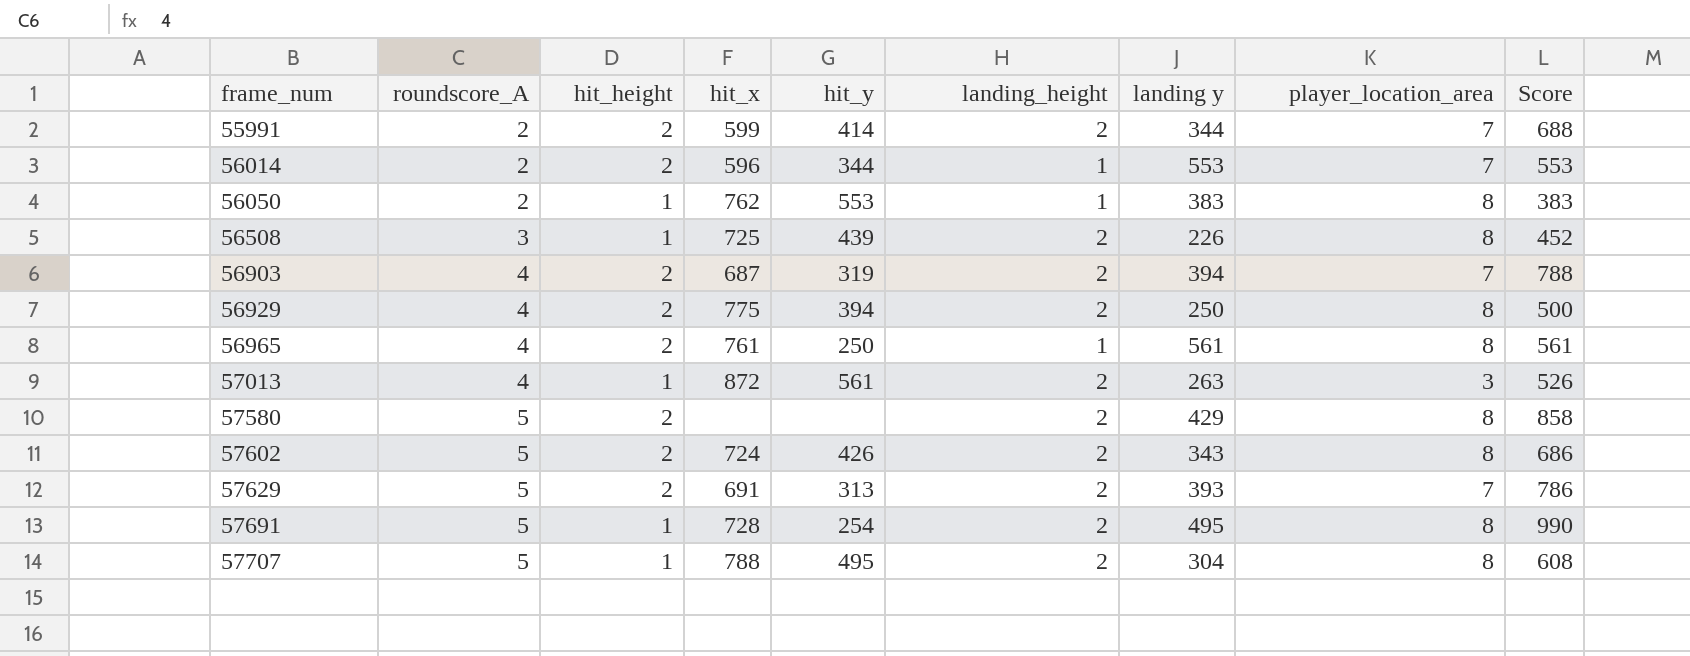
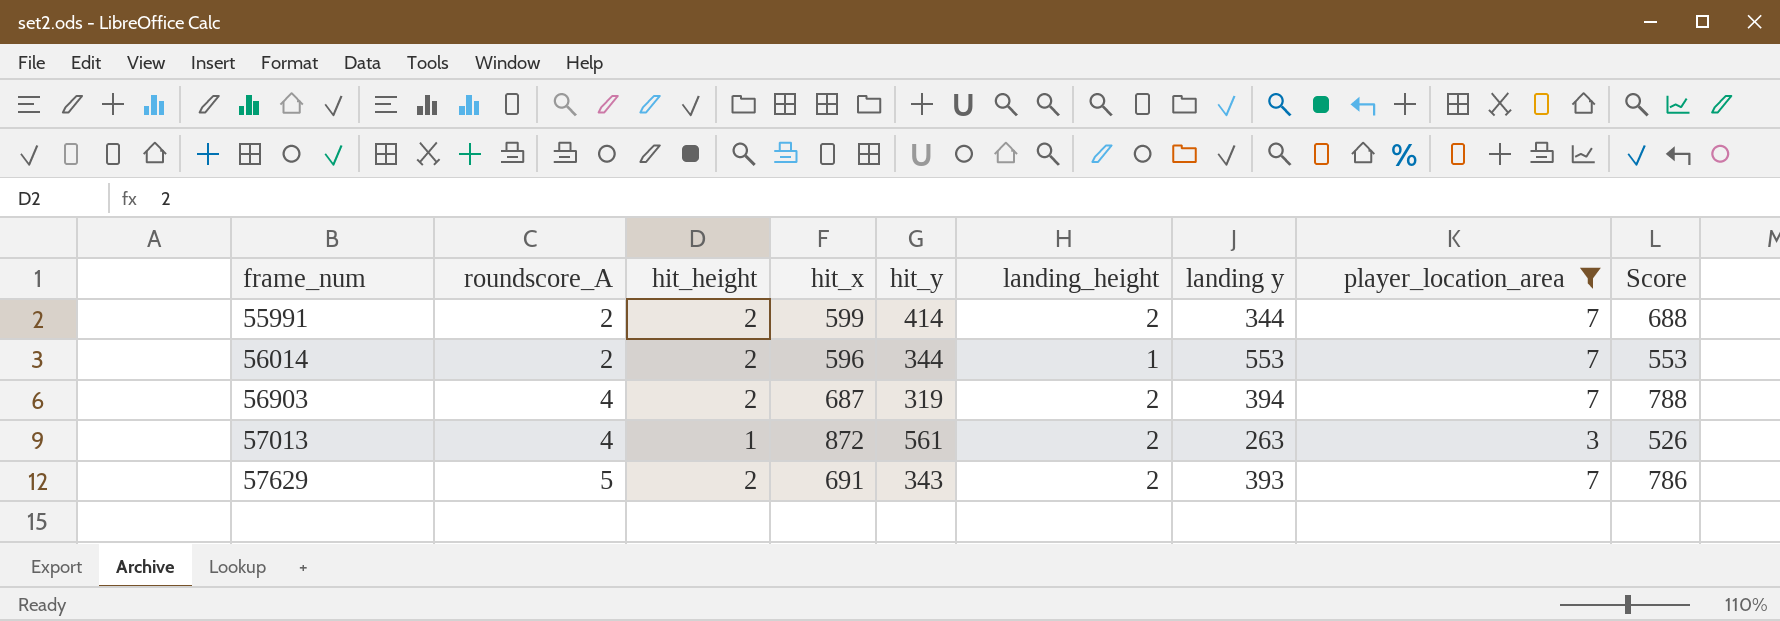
filter: none -> player_location_area != 8
57629 | hit_y: 313 -> 343

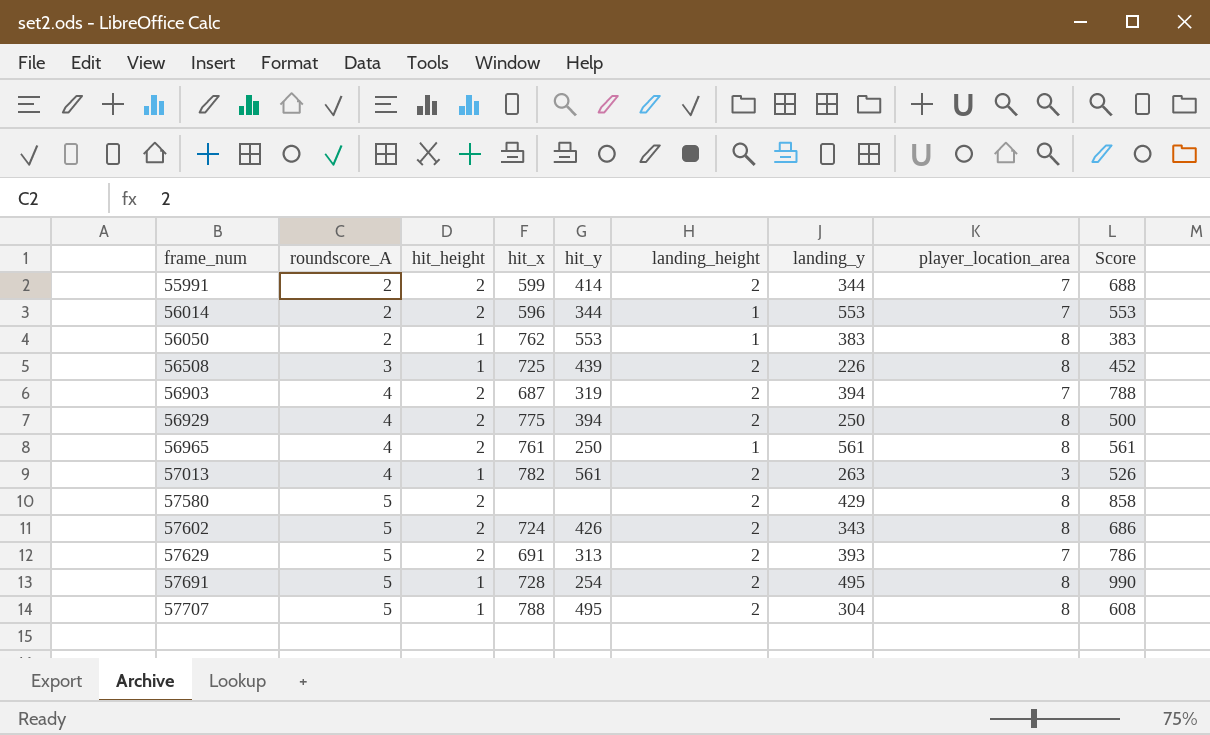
filter: player_location_area != 8 -> none
column name: landing y -> landing_y
57013 | hit_x: 872 -> 782
57629 | hit_y: 343 -> 313

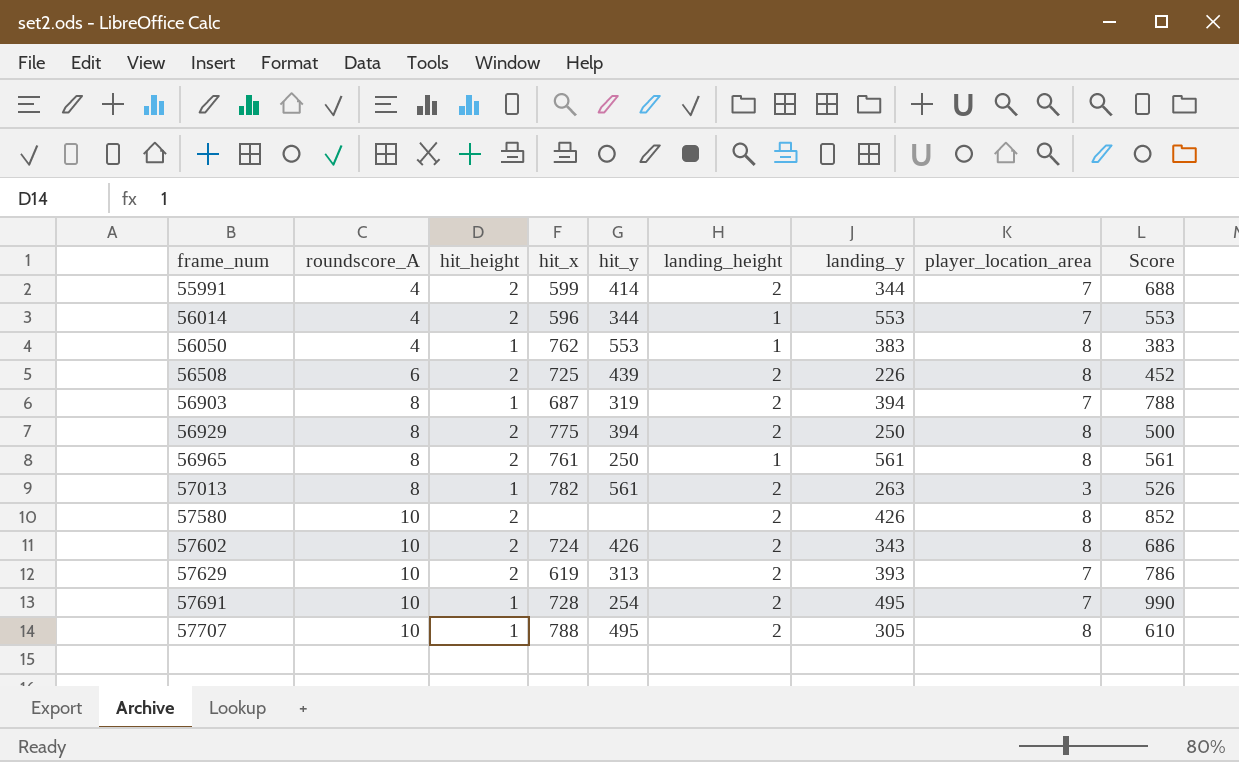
55991 | roundscore_A: 2 -> 4
56014 | roundscore_A: 2 -> 4
56050 | roundscore_A: 2 -> 4
56508 | roundscore_A: 3 -> 6
56508 | hit_height: 1 -> 2
56903 | roundscore_A: 4 -> 8
56903 | hit_height: 2 -> 1
56929 | roundscore_A: 4 -> 8
56965 | roundscore_A: 4 -> 8
57013 | roundscore_A: 4 -> 8
57580 | roundscore_A: 5 -> 10
57580 | landing_y: 429 -> 426
57580 | Score: 858 -> 852
57602 | roundscore_A: 5 -> 10
57629 | roundscore_A: 5 -> 10
57629 | hit_x: 691 -> 619
57691 | roundscore_A: 5 -> 10
57691 | player_location_area: 8 -> 7
57707 | roundscore_A: 5 -> 10
57707 | landing_y: 304 -> 305
57707 | Score: 608 -> 610

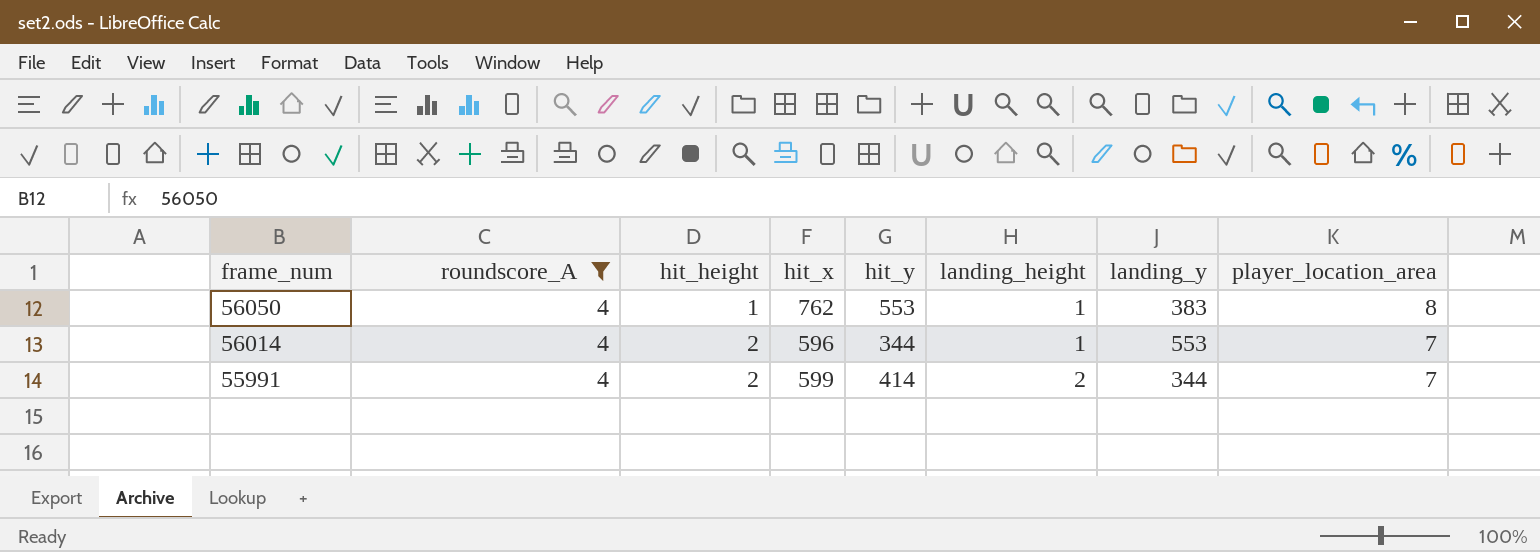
filter: none -> roundscore_A = 4
row order: frame_num ascending -> frame_num descending
column Score | formula: [landing_height] * [landing_y] -> none

